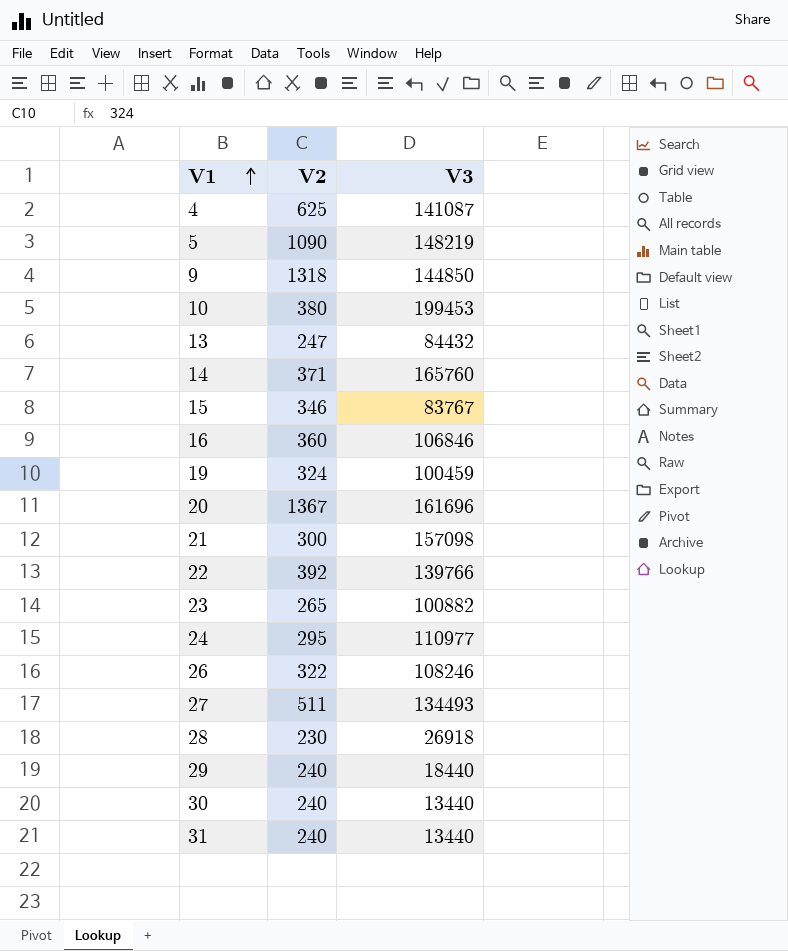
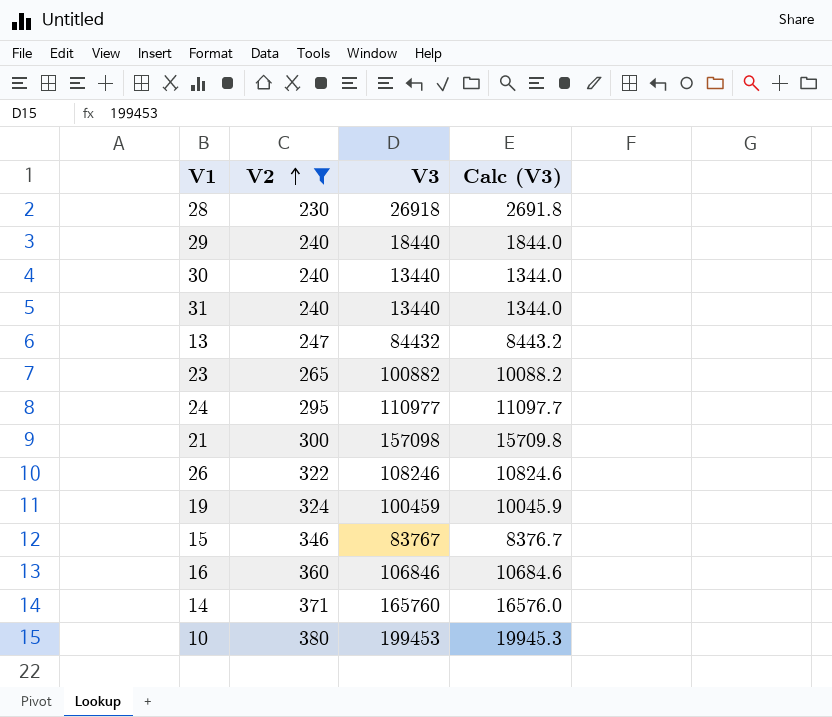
filter: none -> V2 <= 380
row order: V1 ascending -> V2 ascending
column Calc (V3) | formula: none -> [V3] * 0.1

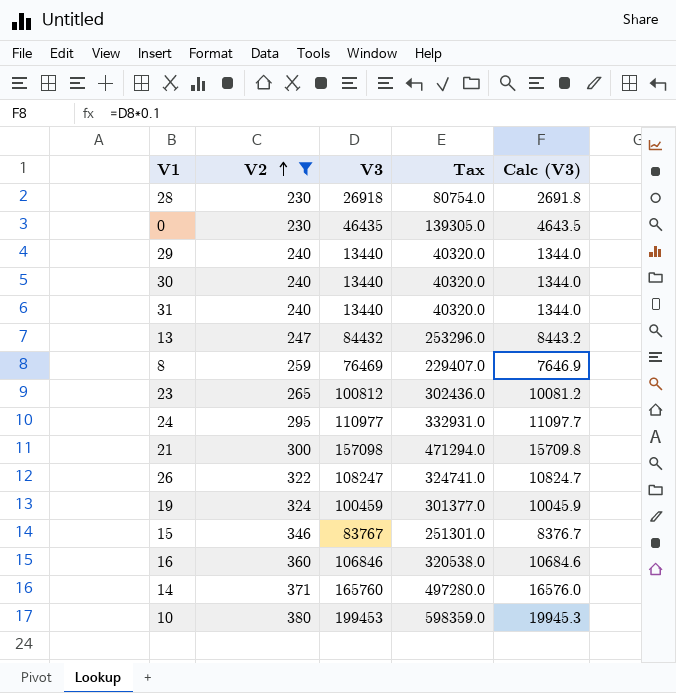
column Tax | formula: none -> [V3] * 3
row 0: none -> 230 | 46435 | 139305.0 | 4643.5
29 | V3: 18440 -> 13440
29 | Calc (V3): 1844.0 -> 1344.0
row 8: none -> 259 | 76469 | 229407.0 | 7646.9
23 | V3: 100882 -> 100812
23 | Calc (V3): 10088.2 -> 10081.2
26 | V3: 108246 -> 108247
26 | Calc (V3): 10824.6 -> 10824.7

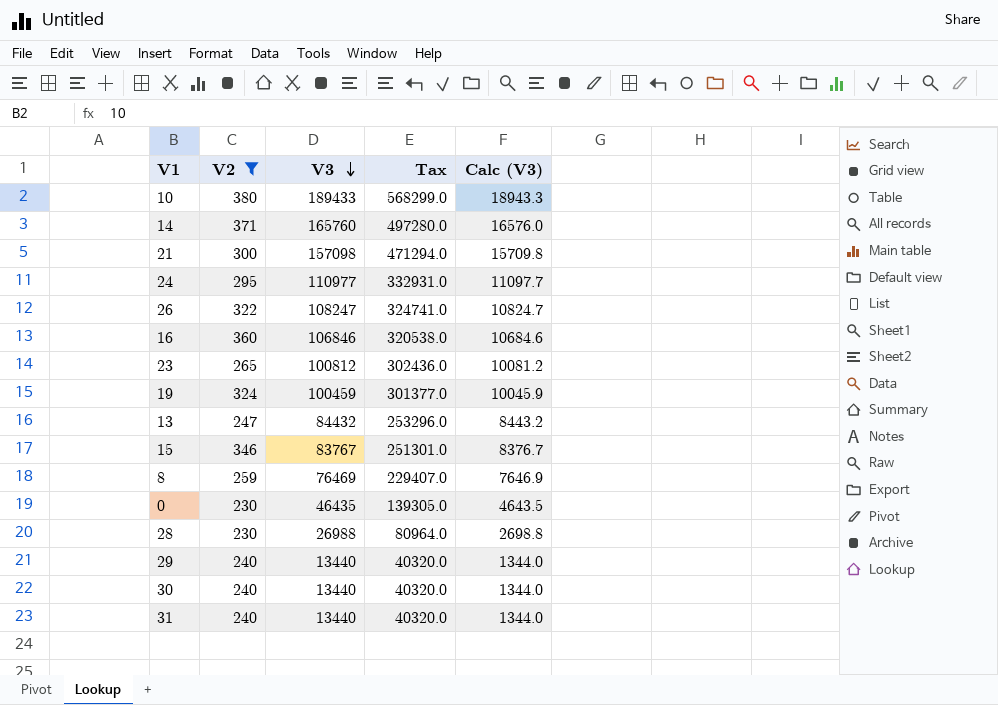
row order: V2 ascending -> V3 descending
10 | V3: 199453 -> 189433
10 | Tax: 598359.0 -> 568299.0
10 | Calc (V3): 19945.3 -> 18943.3
28 | V3: 26918 -> 26988
28 | Tax: 80754.0 -> 80964.0
28 | Calc (V3): 2691.8 -> 2698.8

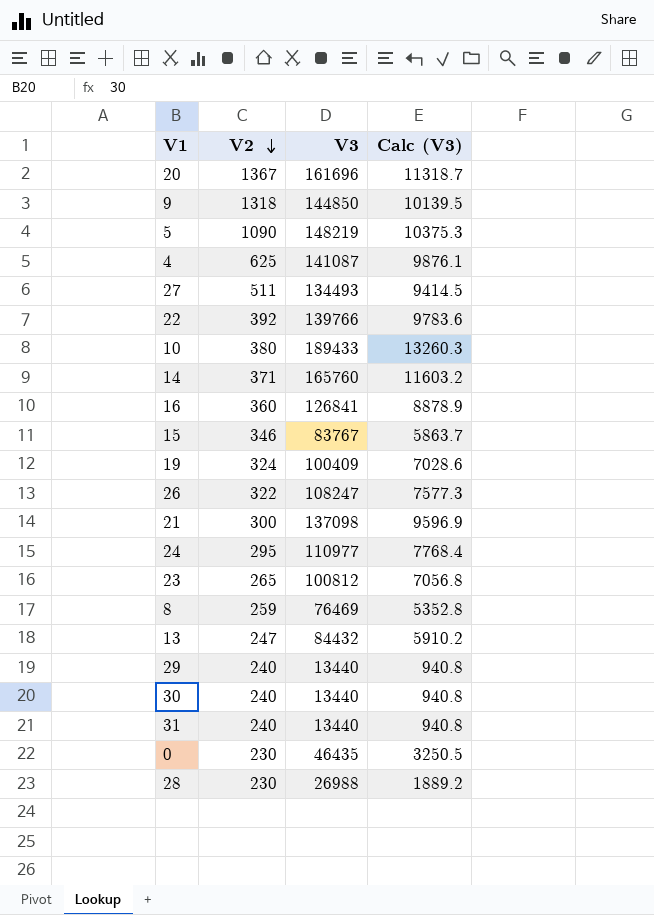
filter: V2 <= 380 -> none
row order: V3 descending -> V2 descending
column Tax | formula: [V3] * 3 -> none
column Calc (V3) | formula: [V3] * 0.1 -> [V3] * 0.07
16 | V3: 106846 -> 126841
19 | V3: 100459 -> 100409
21 | V3: 157098 -> 137098

